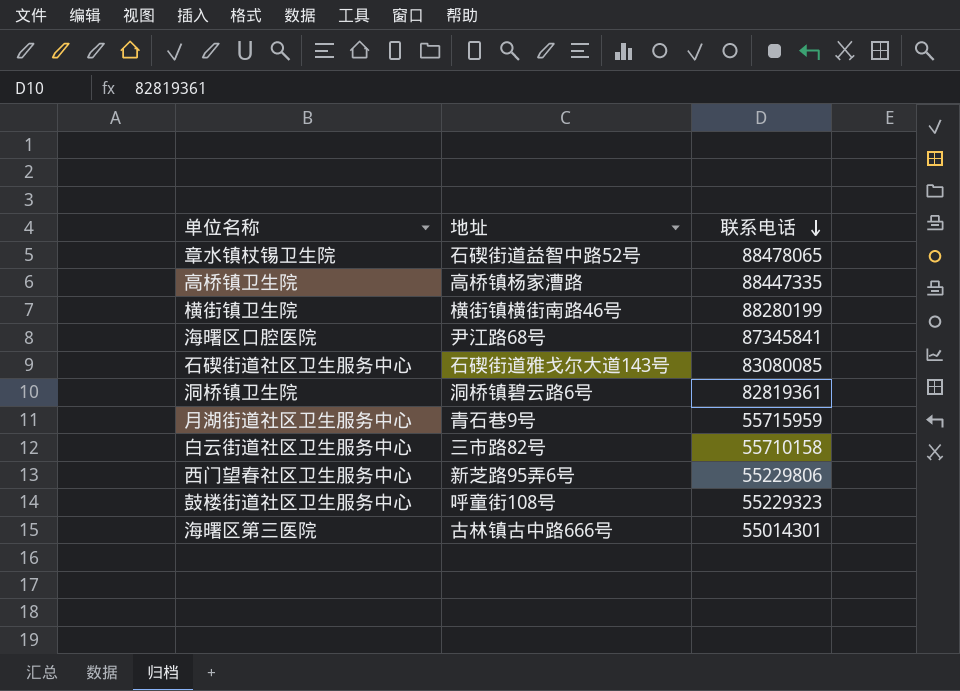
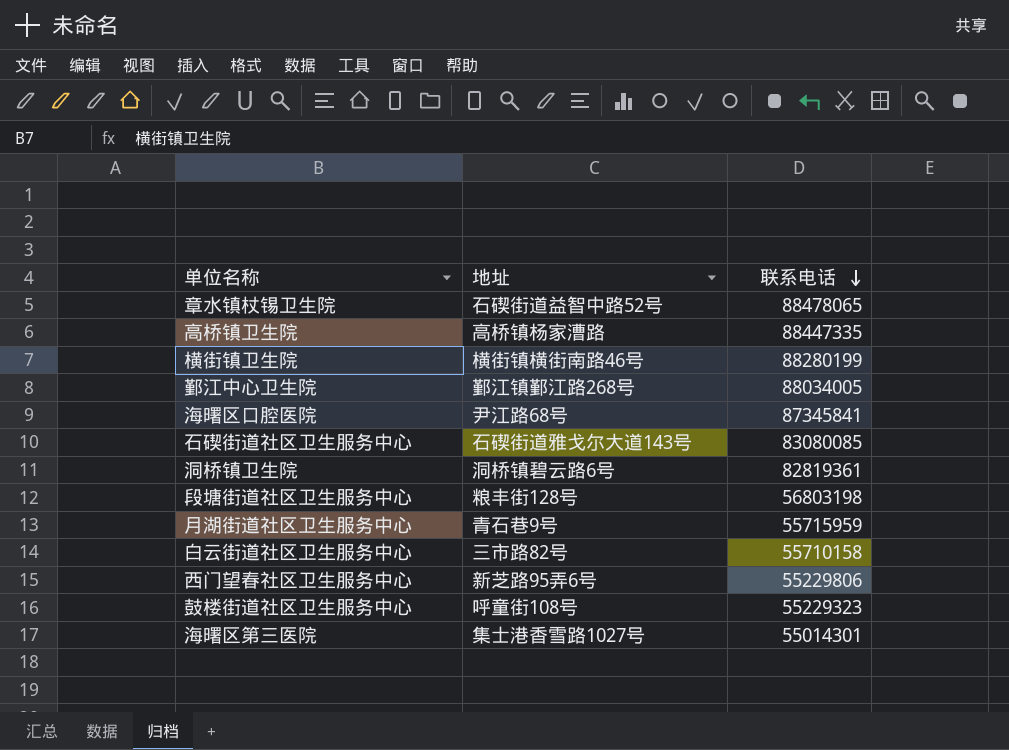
row 鄞江中心卫生院: none -> 鄞江镇鄞江路268号 | 88034005
row 段塘街道社区卫生服务中心: none -> 粮丰街128号 | 56803198
海曙区第三医院 | 地址: 古林镇古中路666号 -> 集士港香雪路1027号

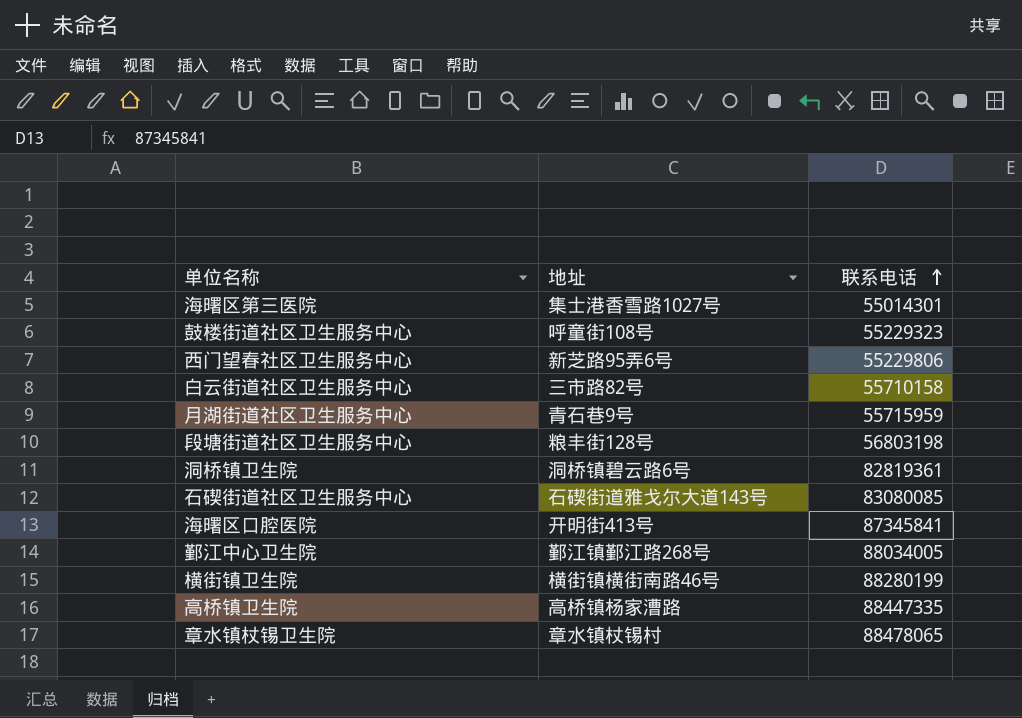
row order: 联系电话 descending -> 联系电话 ascending
海曙区口腔医院 | 地址: 尹江路68号 -> 开明街413号
章水镇杖锡卫生院 | 地址: 石碶街道益智中路52号 -> 章水镇杖锡村

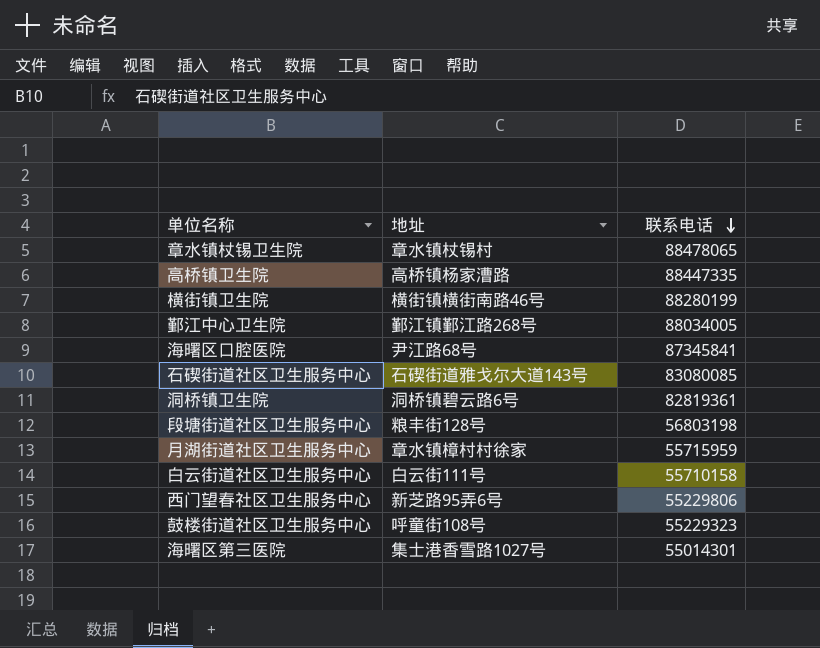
row order: 联系电话 ascending -> 联系电话 descending
海曙区口腔医院 | 地址: 开明街413号 -> 尹江路68号
月湖街道社区卫生服务中心 | 地址: 青石巷9号 -> 章水镇樟村村徐家
白云街道社区卫生服务中心 | 地址: 三市路82号 -> 白云街111号

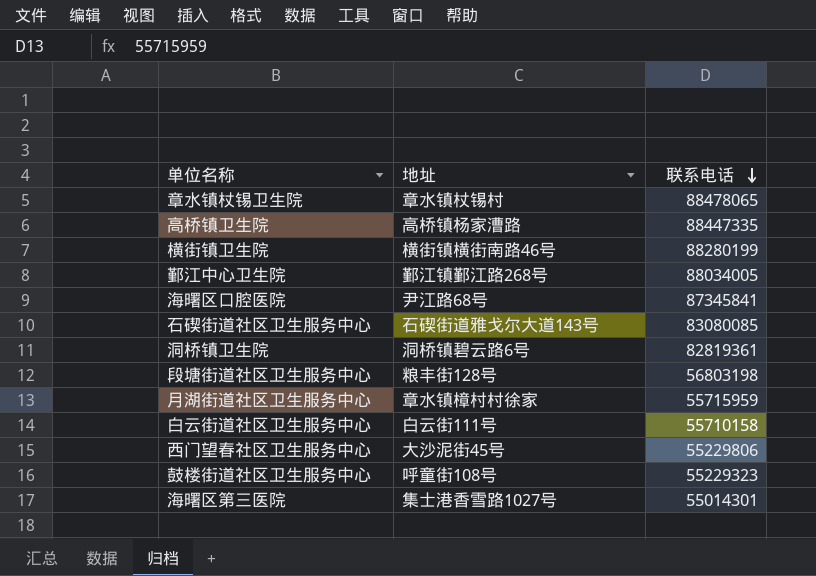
西门望春社区卫生服务中心 | 地址: 新芝路95弄6号 -> 大沙泥街45号

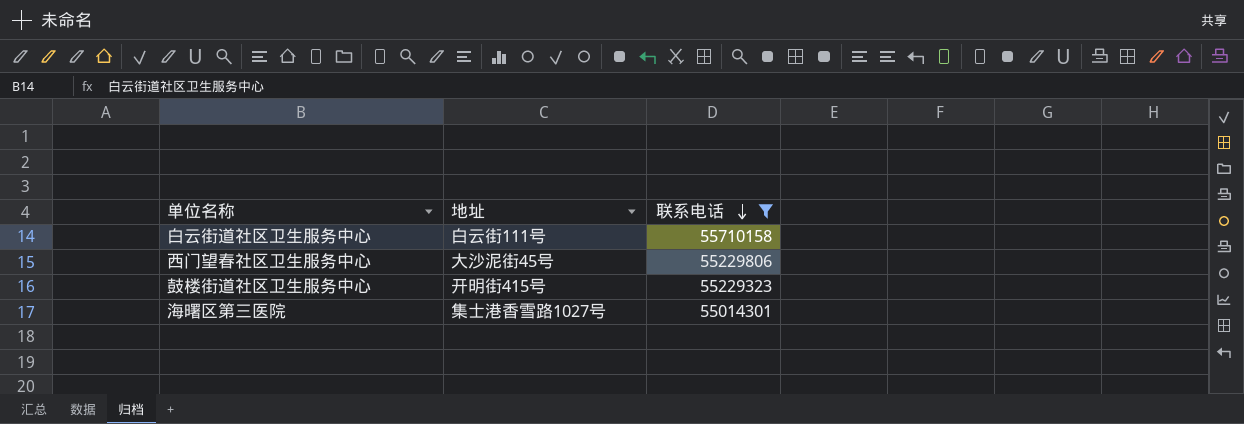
filter: none -> 联系电话 <= 55710158
鼓楼街道社区卫生服务中心 | 地址: 呼童街108号 -> 开明街415号

